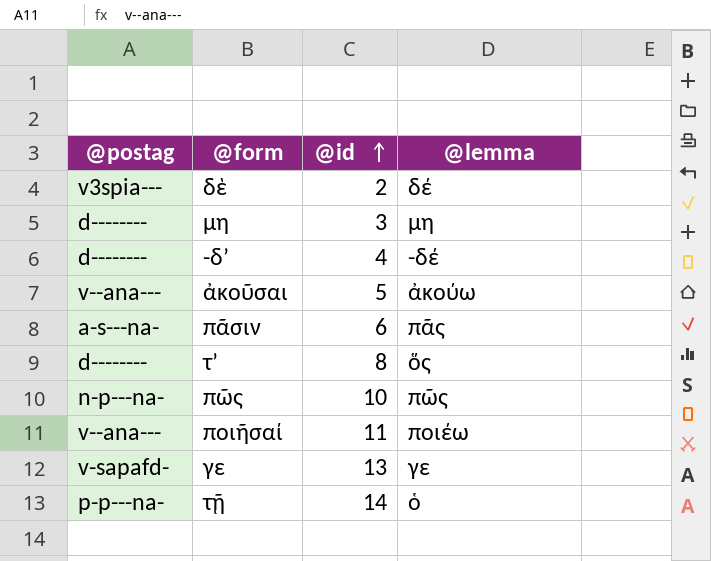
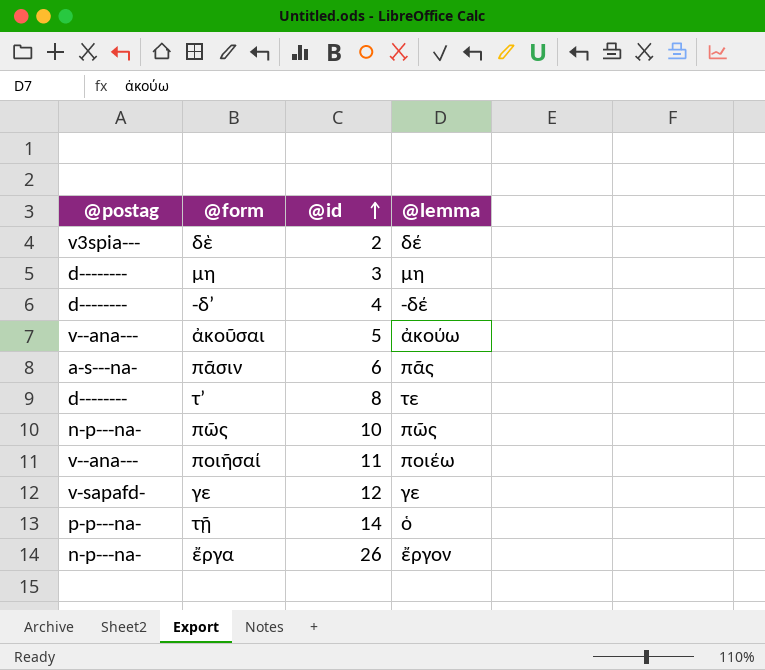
τ’ | @lemma: ὅς -> τε
γε | @id: 13 -> 12
row ἔργα: none -> n-p---na- | 26 | ἔργον

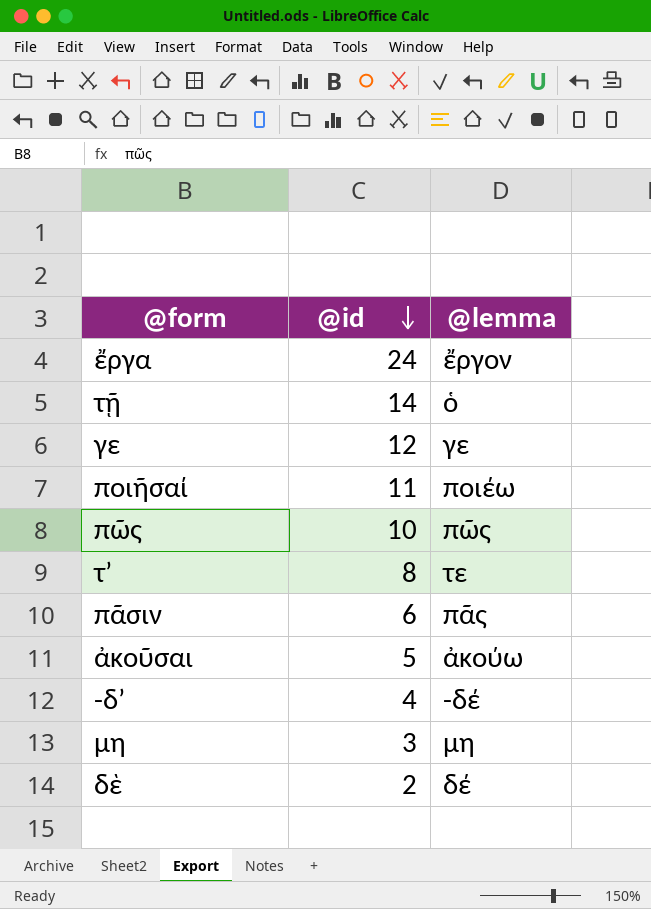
row order: @id ascending -> @id descending
column @postag | position: 1 -> none
ἔργα | @id: 26 -> 24

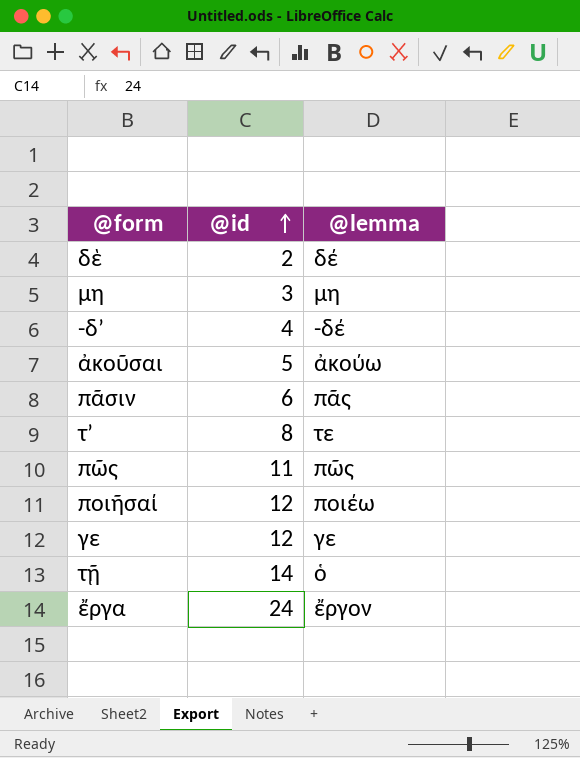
row order: @id descending -> @id ascending
πῶς | @id: 10 -> 11
ποιῆσαί | @id: 11 -> 12

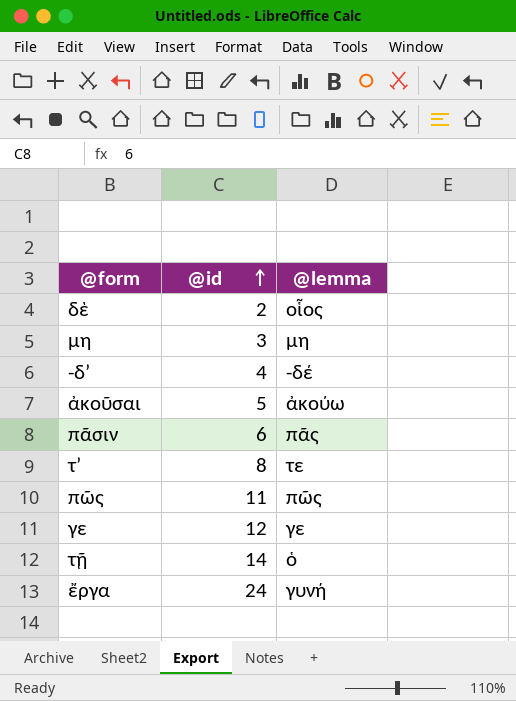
row ποιῆσαί: 12 | ποιέω -> none
δὲ | @lemma: δέ -> οἷος
ἔργα | @lemma: ἔργον -> γυνή

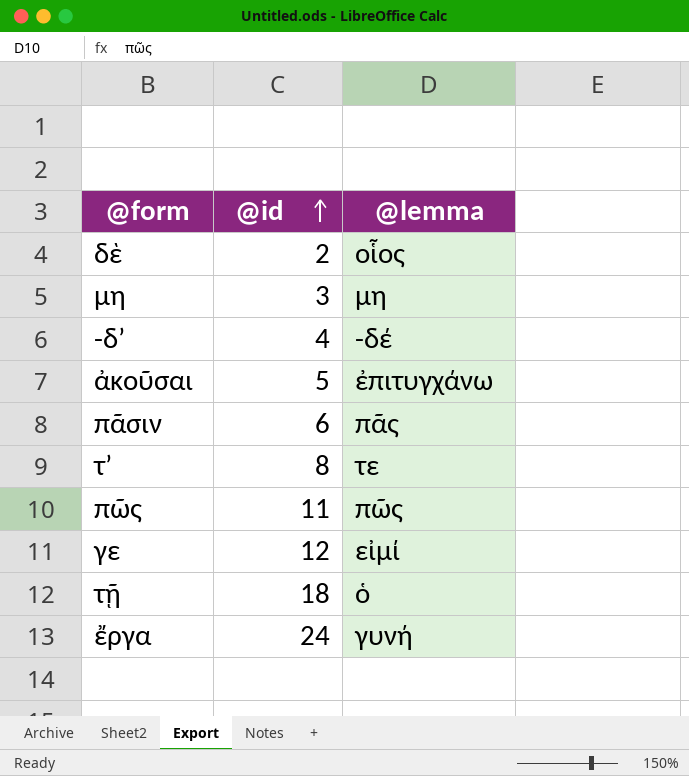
ἀκοῦσαι | @lemma: ἀκούω -> ἐπιτυγχάνω
γε | @lemma: γε -> εἰμί
τῇ | @id: 14 -> 18

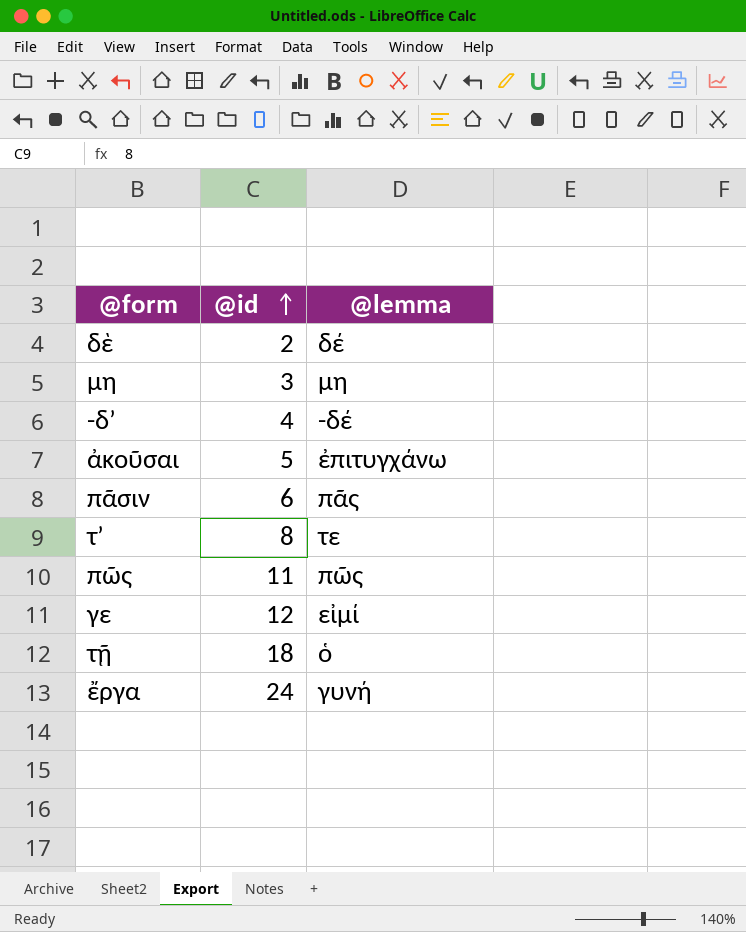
δὲ | @lemma: οἷος -> δέ

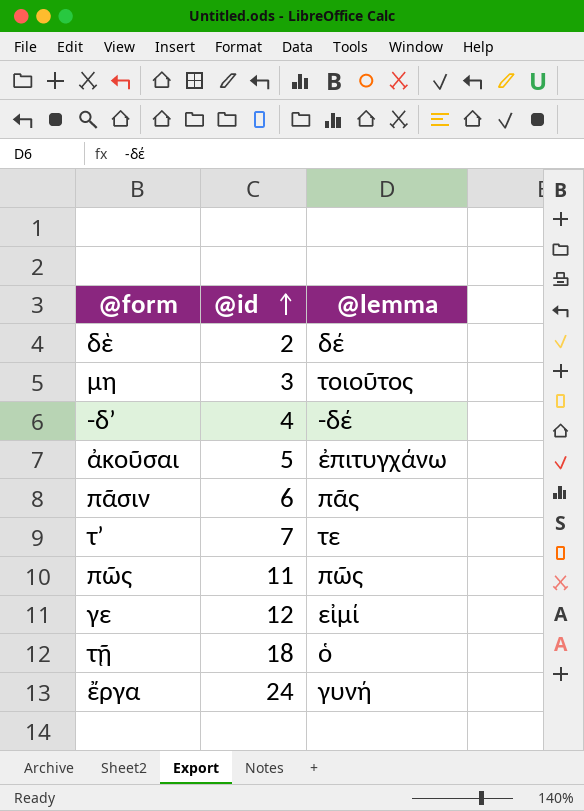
μη | @lemma: μη -> τοιοῦτος
τ’ | @id: 8 -> 7

